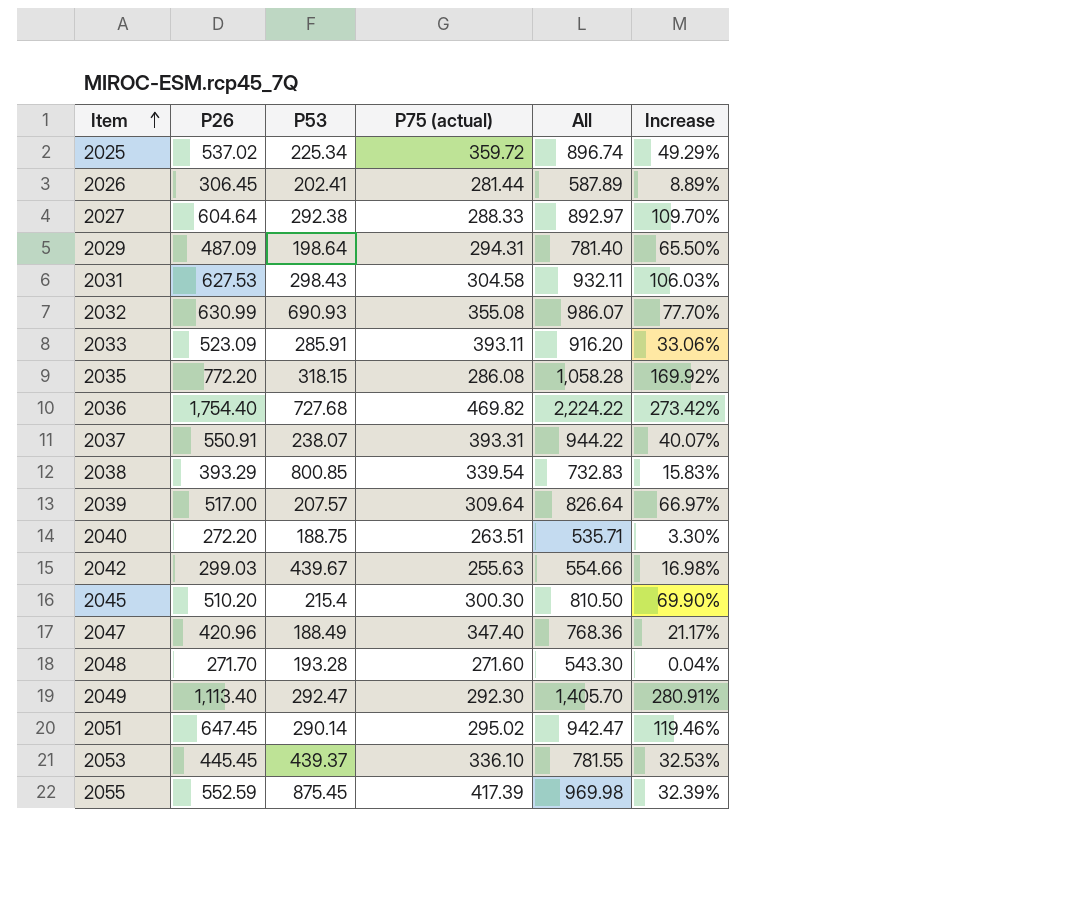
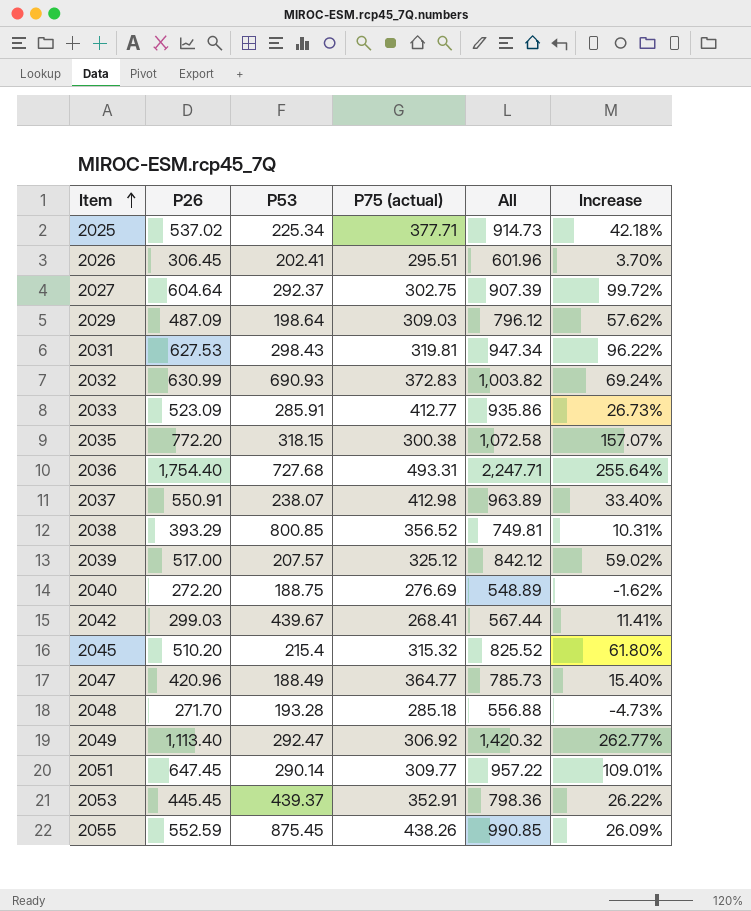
2025 | P75 (actual): 359.72 -> 377.71
2025 | All: 896.74 -> 914.73
2025 | Increase: 49.29% -> 42.18%
2026 | P75 (actual): 281.44 -> 295.51
2026 | All: 587.89 -> 601.96
2026 | Increase: 8.89% -> 3.70%
2027 | P53: 292.38 -> 292.37
2027 | P75 (actual): 288.33 -> 302.75
2027 | All: 892.97 -> 907.39
2027 | Increase: 109.70% -> 99.72%
2029 | P75 (actual): 294.31 -> 309.03
2029 | All: 781.40 -> 796.12
2029 | Increase: 65.50% -> 57.62%
2031 | P75 (actual): 304.58 -> 319.81
2031 | All: 932.11 -> 947.34
2031 | Increase: 106.03% -> 96.22%
2032 | P75 (actual): 355.08 -> 372.83
2032 | All: 986.07 -> 1,003.82
2032 | Increase: 77.70% -> 69.24%
2033 | P75 (actual): 393.11 -> 412.77
2033 | All: 916.20 -> 935.86
2033 | Increase: 33.06% -> 26.73%
2035 | P75 (actual): 286.08 -> 300.38
2035 | All: 1,058.28 -> 1,072.58
2035 | Increase: 169.92% -> 157.07%
2036 | P75 (actual): 469.82 -> 493.31
2036 | All: 2,224.22 -> 2,247.71
2036 | Increase: 273.42% -> 255.64%
2037 | P75 (actual): 393.31 -> 412.98
2037 | All: 944.22 -> 963.89
2037 | Increase: 40.07% -> 33.40%
2038 | P75 (actual): 339.54 -> 356.52
2038 | All: 732.83 -> 749.81
2038 | Increase: 15.83% -> 10.31%
2039 | P75 (actual): 309.64 -> 325.12
2039 | All: 826.64 -> 842.12
2039 | Increase: 66.97% -> 59.02%
2040 | P75 (actual): 263.51 -> 276.69
2040 | All: 535.71 -> 548.89
2040 | Increase: 3.30% -> -1.62%
2042 | P75 (actual): 255.63 -> 268.41
2042 | All: 554.66 -> 567.44
2042 | Increase: 16.98% -> 11.41%
2045 | P75 (actual): 300.30 -> 315.32
2045 | All: 810.50 -> 825.52
2045 | Increase: 69.90% -> 61.80%
2047 | P75 (actual): 347.40 -> 364.77
2047 | All: 768.36 -> 785.73
2047 | Increase: 21.17% -> 15.40%
2048 | P75 (actual): 271.60 -> 285.18
2048 | All: 543.30 -> 556.88
2048 | Increase: 0.04% -> -4.73%
2049 | P75 (actual): 292.30 -> 306.92
2049 | All: 1,405.70 -> 1,420.32
2049 | Increase: 280.91% -> 262.77%
2051 | P75 (actual): 295.02 -> 309.77
2051 | All: 942.47 -> 957.22
2051 | Increase: 119.46% -> 109.01%
2053 | P75 (actual): 336.10 -> 352.91
2053 | All: 781.55 -> 798.36
2053 | Increase: 32.53% -> 26.22%
2055 | P75 (actual): 417.39 -> 438.26
2055 | All: 969.98 -> 990.85
2055 | Increase: 32.39% -> 26.09%

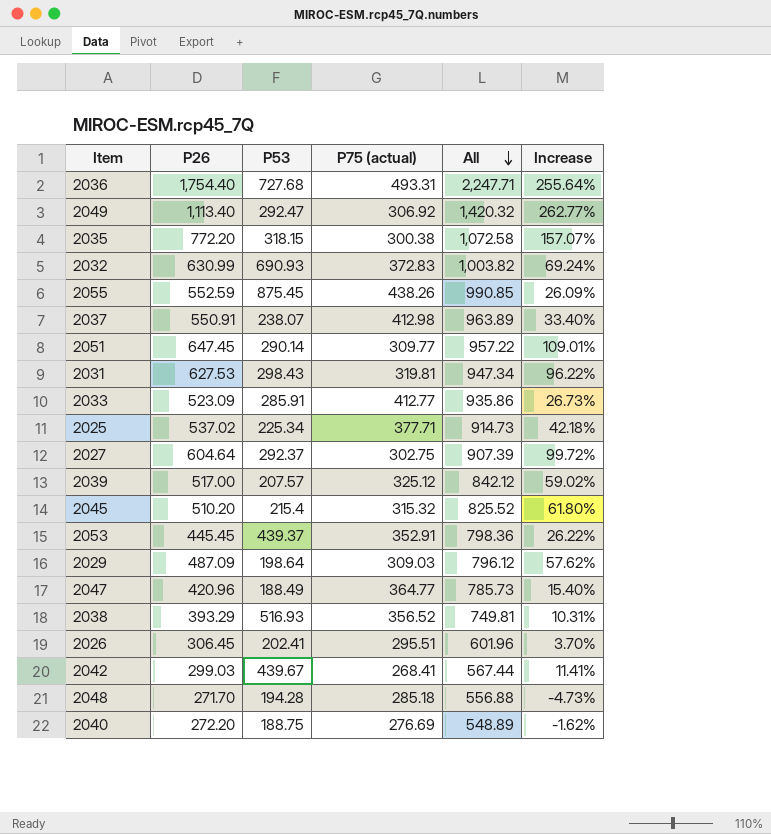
row order: Item ascending -> All descending
2038 | P53: 800.85 -> 516.93
2048 | P53: 193.28 -> 194.28

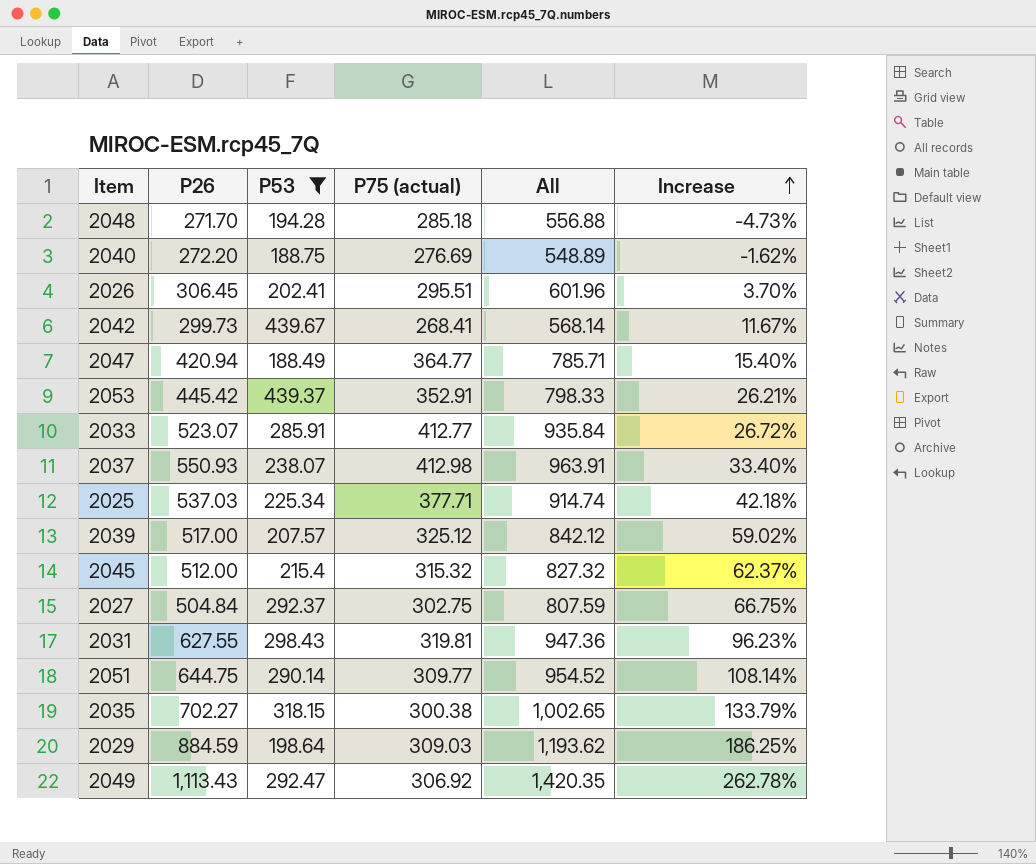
filter: none -> P53 <= 439.67
row order: All descending -> Increase ascending
2042 | P26: 299.03 -> 299.73
2042 | All: 567.44 -> 568.14
2042 | Increase: 11.41% -> 11.67%
2047 | P26: 420.96 -> 420.94
2047 | All: 785.73 -> 785.71
2053 | P26: 445.45 -> 445.42
2053 | All: 798.36 -> 798.33
2053 | Increase: 26.22% -> 26.21%
2033 | P26: 523.09 -> 523.07
2033 | All: 935.86 -> 935.84
2033 | Increase: 26.73% -> 26.72%
2037 | P26: 550.91 -> 550.93
2037 | All: 963.89 -> 963.91
2025 | P26: 537.02 -> 537.03
2025 | All: 914.73 -> 914.74
2045 | P26: 510.20 -> 512.00
2045 | All: 825.52 -> 827.32
2045 | Increase: 61.80% -> 62.37%
2027 | P26: 604.64 -> 504.84
2027 | All: 907.39 -> 807.59
2027 | Increase: 99.72% -> 66.75%
2031 | P26: 627.53 -> 627.55
2031 | All: 947.34 -> 947.36
2031 | Increase: 96.22% -> 96.23%
2051 | P26: 647.45 -> 644.75
2051 | All: 957.22 -> 954.52
2051 | Increase: 109.01% -> 108.14%
2035 | P26: 772.20 -> 702.27
2035 | All: 1,072.58 -> 1,002.65
2035 | Increase: 157.07% -> 133.79%
2029 | P26: 487.09 -> 884.59
2029 | All: 796.12 -> 1,193.62
2029 | Increase: 57.62% -> 186.25%
2049 | P26: 1,113.40 -> 1,113.43
2049 | All: 1,420.32 -> 1,420.35
2049 | Increase: 262.77% -> 262.78%

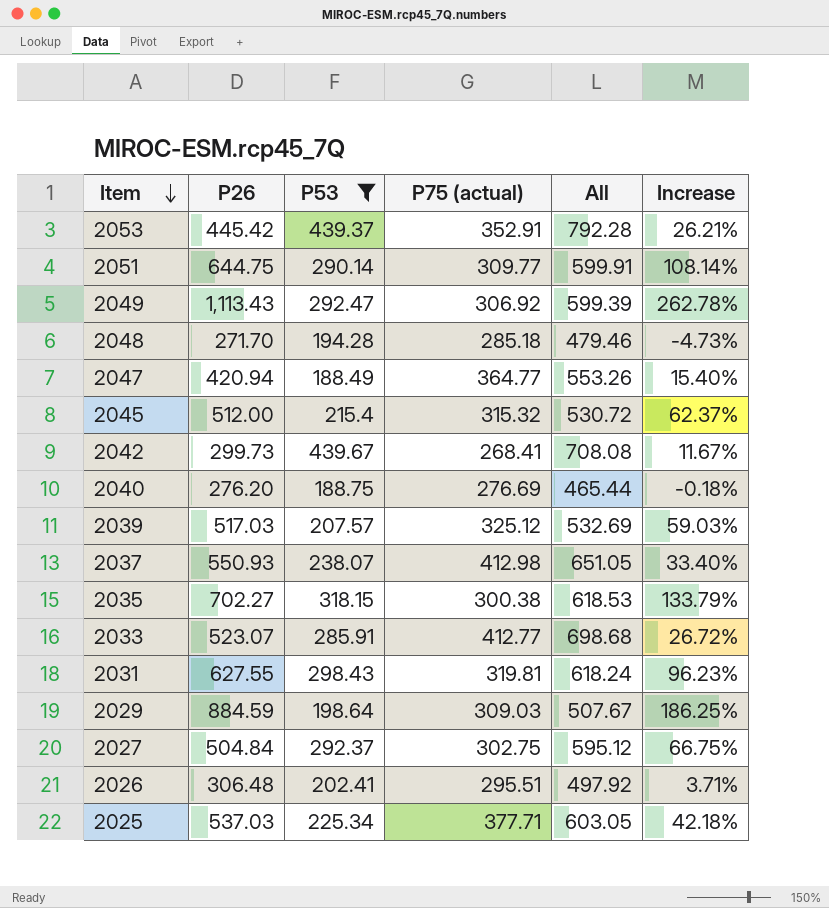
row order: Increase ascending -> Item descending
column All | formula: [P26] + [P75 (actual)] -> [P53] + [P75 (actual)]
2040 | P26: 272.20 -> 276.20
2040 | Increase: -1.62% -> -0.18%
2039 | P26: 517.00 -> 517.03
2039 | Increase: 59.02% -> 59.03%
2026 | P26: 306.45 -> 306.48
2026 | Increase: 3.70% -> 3.71%

